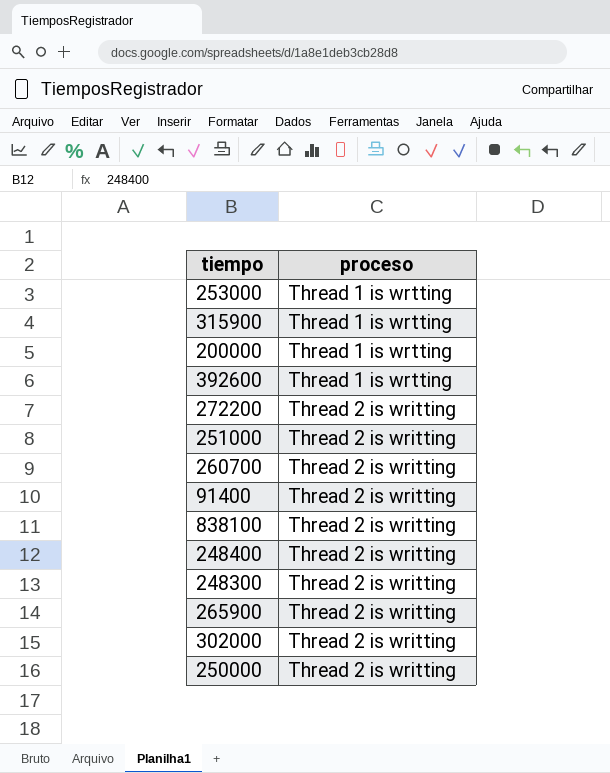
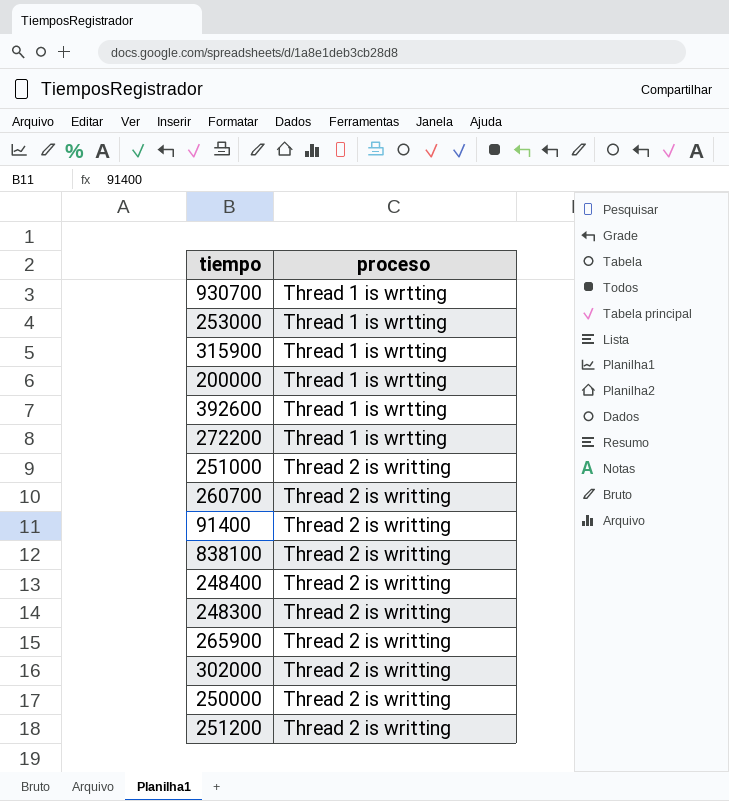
row 930700: none -> Thread 1 is wrtting
272200 | proceso: Thread 2 is writting -> Thread 1 is wrtting
row 251200: none -> Thread 2 is writting

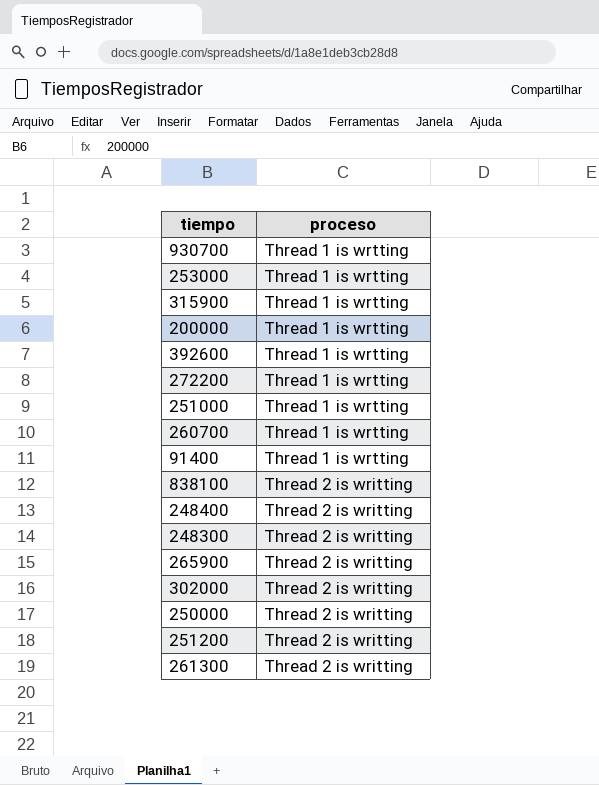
251000 | proceso: Thread 2 is writting -> Thread 1 is wrtting
260700 | proceso: Thread 2 is writting -> Thread 1 is wrtting
91400 | proceso: Thread 2 is writting -> Thread 1 is wrtting
row 261300: none -> Thread 2 is writting

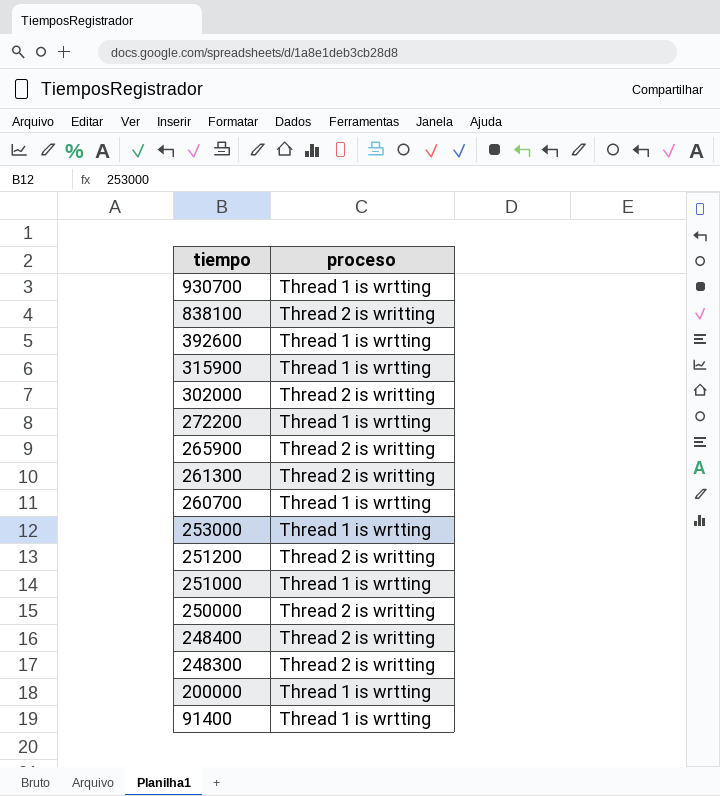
row order: proceso ascending -> tiempo descending

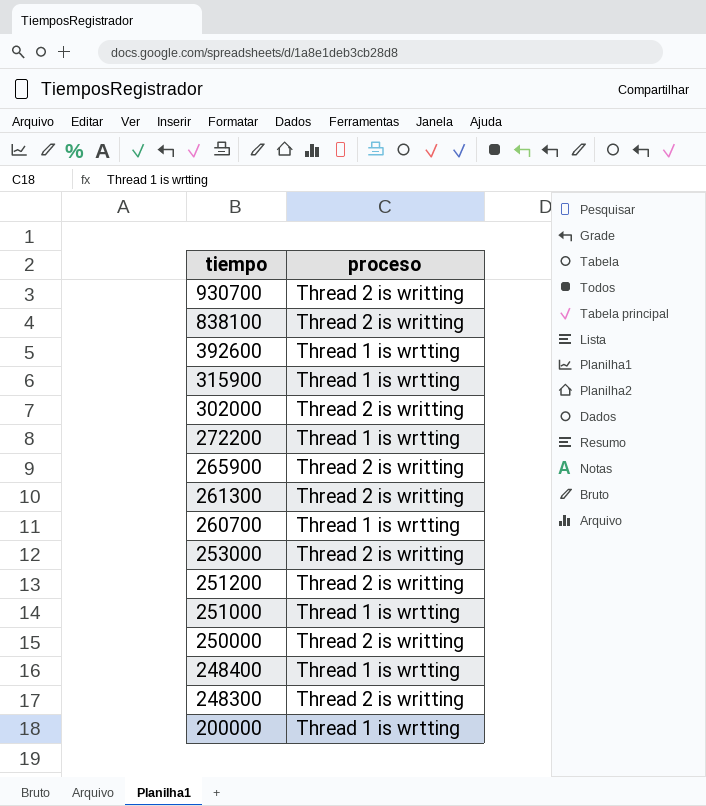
row 91400: Thread 1 is wrtting -> none
930700 | proceso: Thread 1 is wrtting -> Thread 2 is writting
253000 | proceso: Thread 1 is wrtting -> Thread 2 is writting
248400 | proceso: Thread 2 is writting -> Thread 1 is wrtting

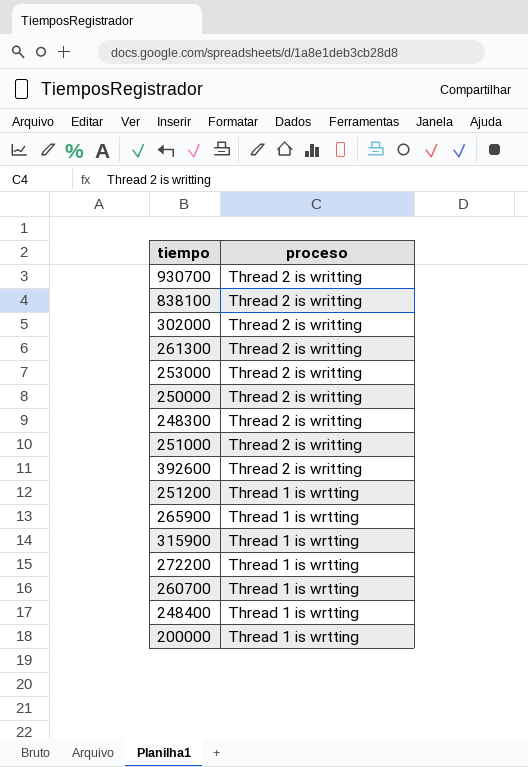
row order: tiempo descending -> proceso descending
251000 | proceso: Thread 1 is wrtting -> Thread 2 is writting
392600 | proceso: Thread 1 is wrtting -> Thread 2 is writting
251200 | proceso: Thread 2 is writting -> Thread 1 is wrtting
265900 | proceso: Thread 2 is writting -> Thread 1 is wrtting

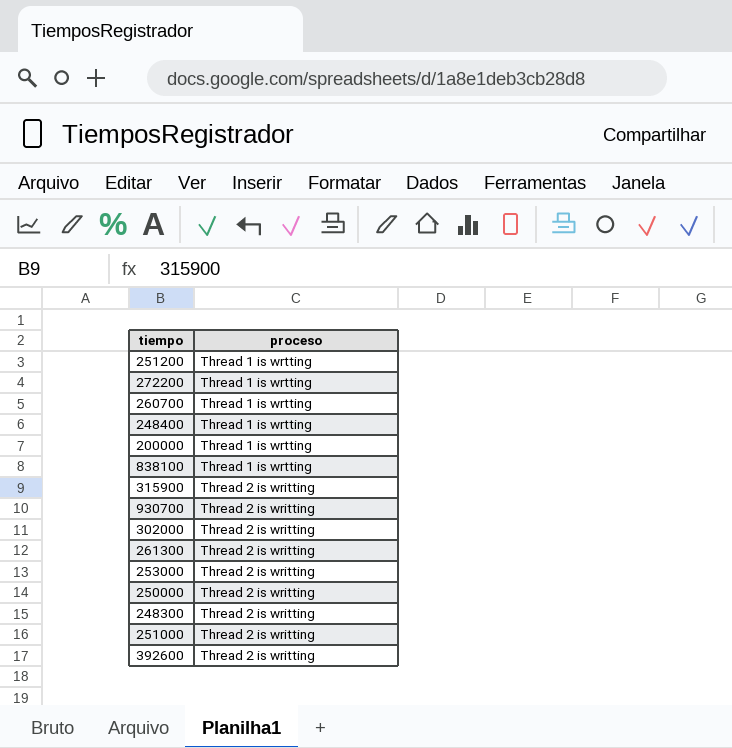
row order: proceso descending -> proceso ascending
row 265900: Thread 1 is wrtting -> none
838100 | proceso: Thread 2 is writting -> Thread 1 is wrtting
315900 | proceso: Thread 1 is wrtting -> Thread 2 is writting

